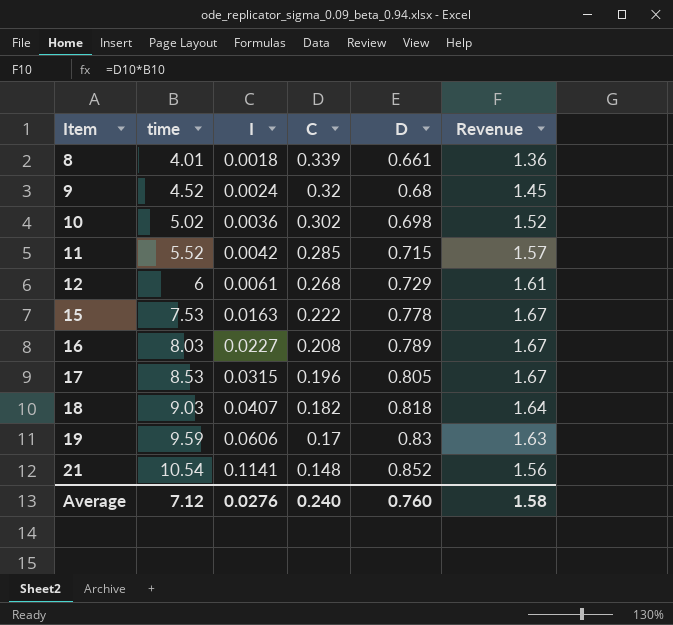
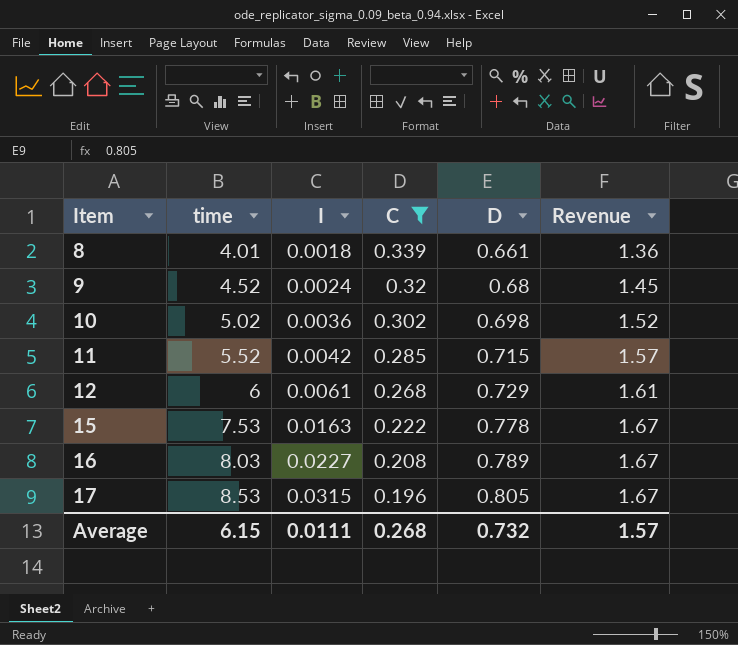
filter: none -> C >= 0.196
Average | time: 7.12 -> 6.15
Average | I: 0.0276 -> 0.0111
Average | C: 0.240 -> 0.268
Average | D: 0.760 -> 0.732
Average | Revenue: 1.58 -> 1.57

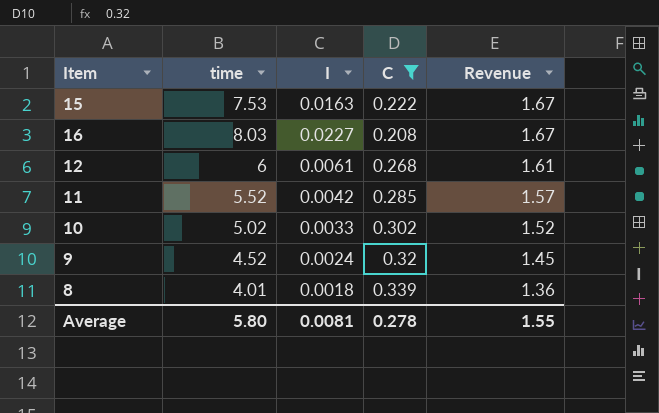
row order: Item ascending -> Revenue descending
column D | position: 5 -> none
row 17: 8.53 | 0.0315 | 0.196 | 0.805 | 1.67 -> none
10 | I: 0.0036 -> 0.0033
Average | time: 6.15 -> 5.80
Average | I: 0.0111 -> 0.0081
Average | C: 0.268 -> 0.278
Average | Revenue: 1.57 -> 1.55

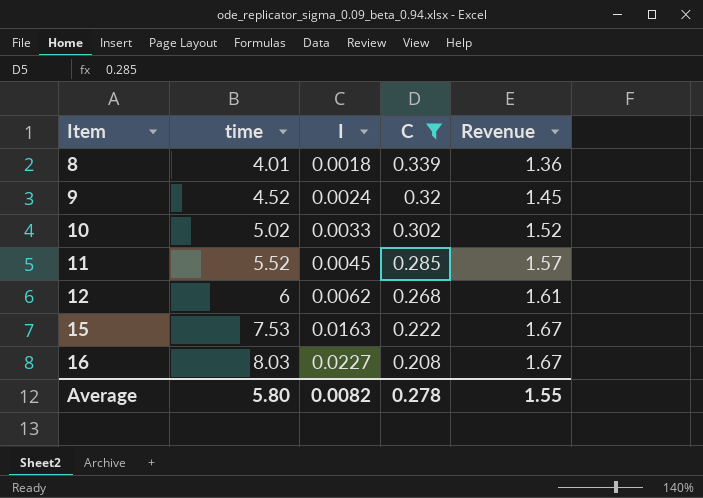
row order: Revenue descending -> Item ascending
11 | I: 0.0042 -> 0.0045
12 | I: 0.0061 -> 0.0062
Average | I: 0.0081 -> 0.0082

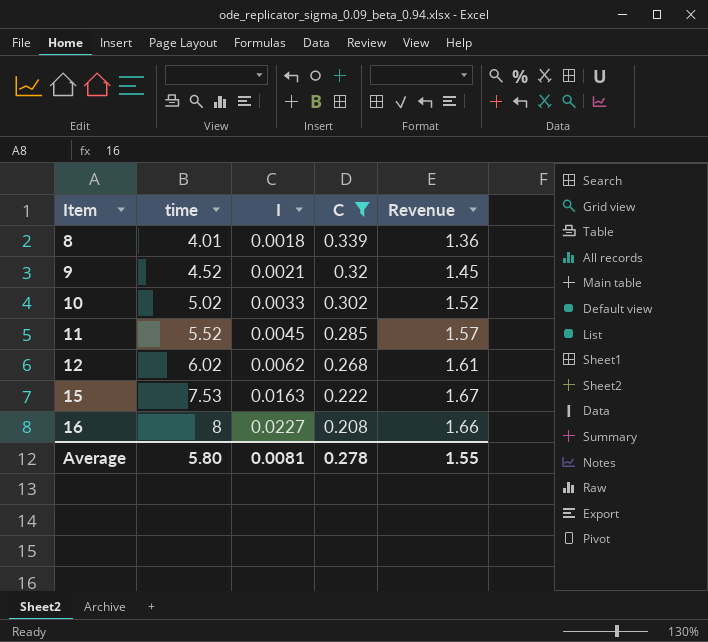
9 | I: 0.0024 -> 0.0021
12 | time: 6 -> 6.02
16 | time: 8.03 -> 8
16 | Revenue: 1.67 -> 1.66
Average | I: 0.0082 -> 0.0081

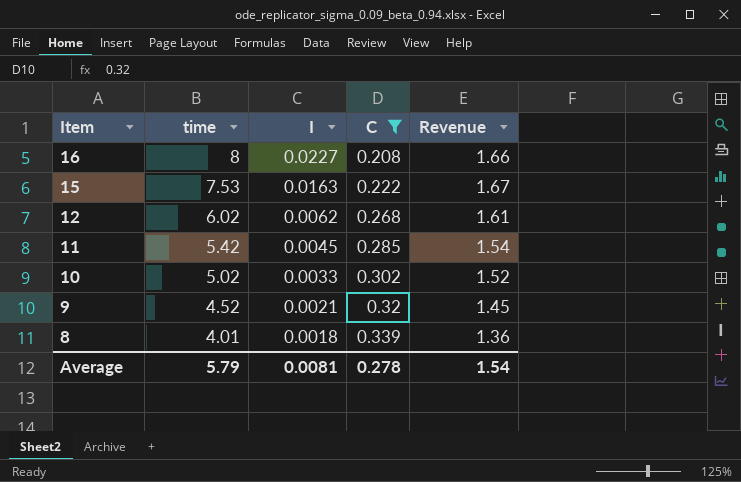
row order: Item ascending -> Item descending
11 | time: 5.52 -> 5.42
11 | Revenue: 1.57 -> 1.54
Average | time: 5.80 -> 5.79
Average | Revenue: 1.55 -> 1.54

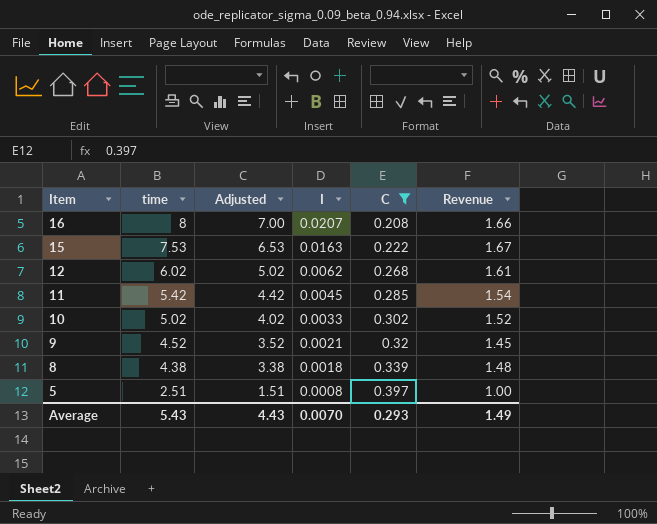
column Adjusted | formula: none -> [time] - 1
16 | I: 0.0227 -> 0.0207
8 | time: 4.01 -> 4.38
8 | Revenue: 1.36 -> 1.48
row 5: none -> 2.51 | 1.51 | 0.0008 | 0.397 | 1.00
Average | time: 5.79 -> 5.43
Average | I: 0.0081 -> 0.0070
Average | C: 0.278 -> 0.293
Average | Revenue: 1.54 -> 1.49

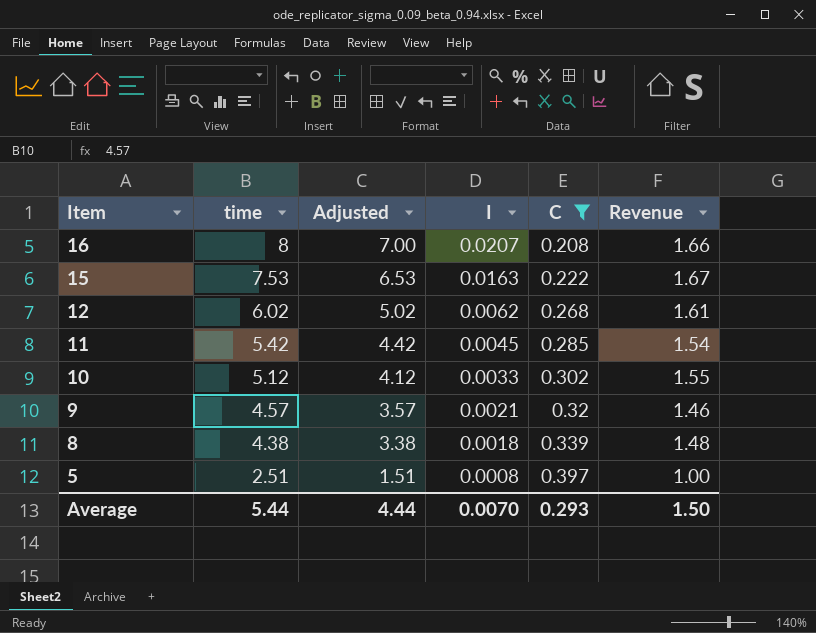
10 | time: 5.02 -> 5.12
10 | Adjusted: 4.02 -> 4.12
10 | Revenue: 1.52 -> 1.55
9 | time: 4.52 -> 4.57
9 | Adjusted: 3.52 -> 3.57
9 | Revenue: 1.45 -> 1.46
Average | time: 5.43 -> 5.44
Average | Adjusted: 4.43 -> 4.44
Average | Revenue: 1.49 -> 1.50

